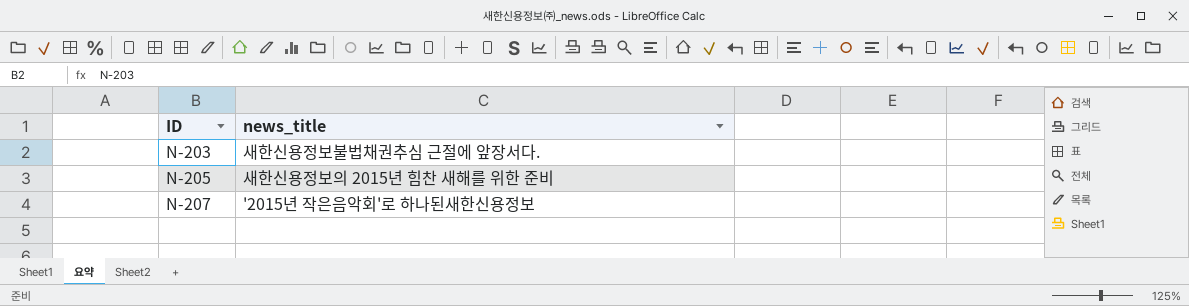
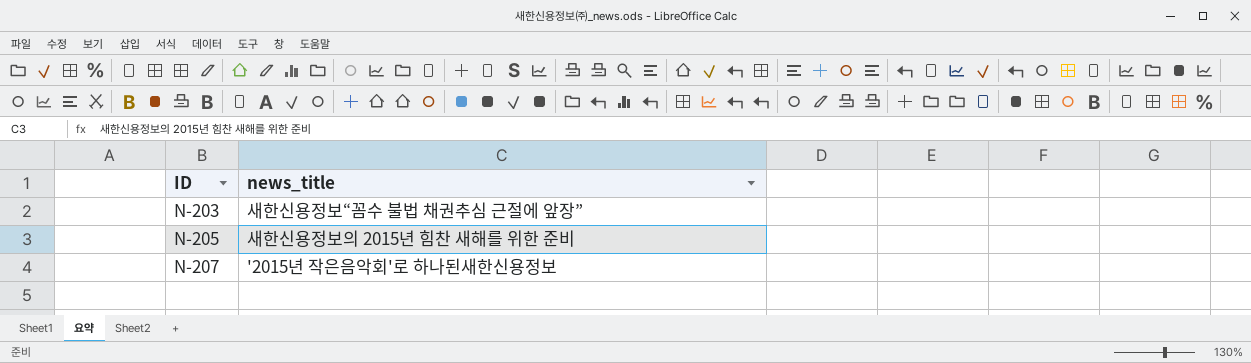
N-203 | news_title: 새한신용정보불법채권추심 근절에 앞장서다. -> 새한신용정보“꼼수 불법 채권추심 근절에 앞장”

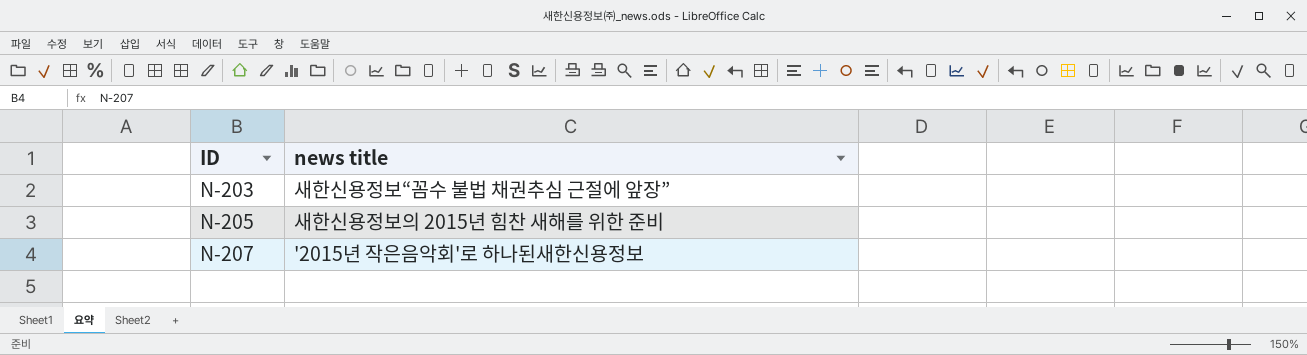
column name: news_title -> news title

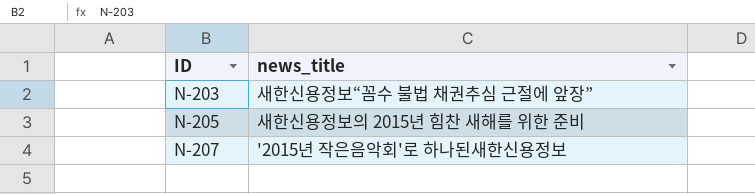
column name: news title -> news_title

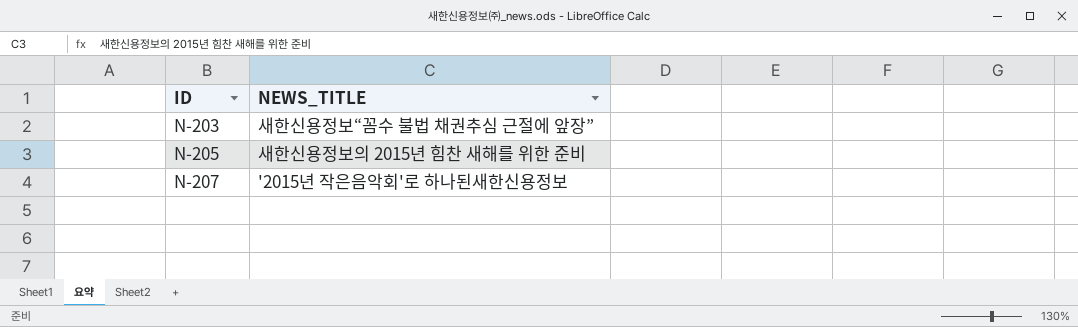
column name: news_title -> NEWS_TITLE

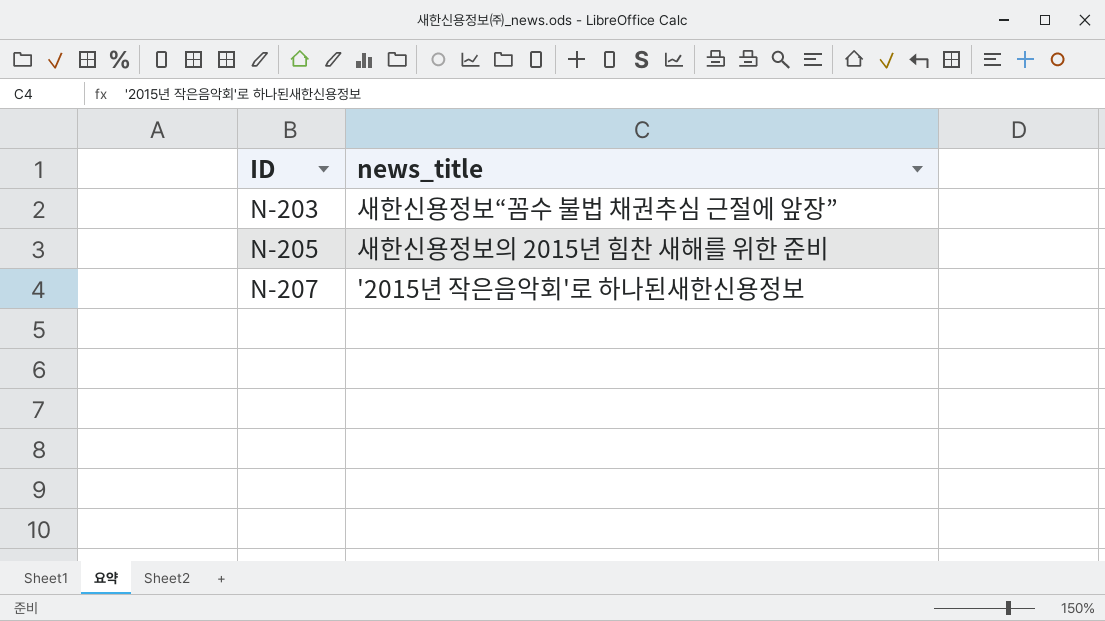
column name: NEWS_TITLE -> news_title

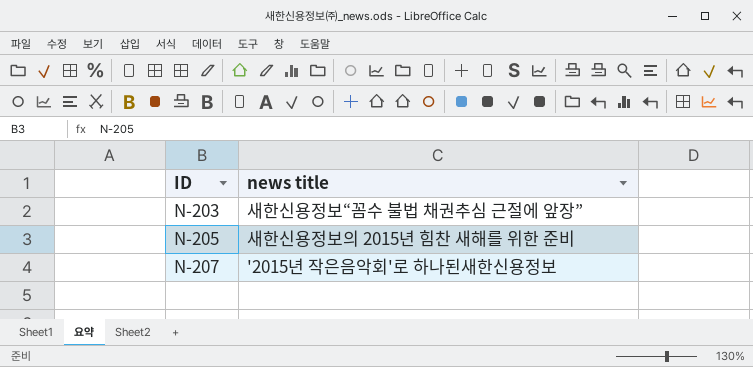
column name: news_title -> news title

